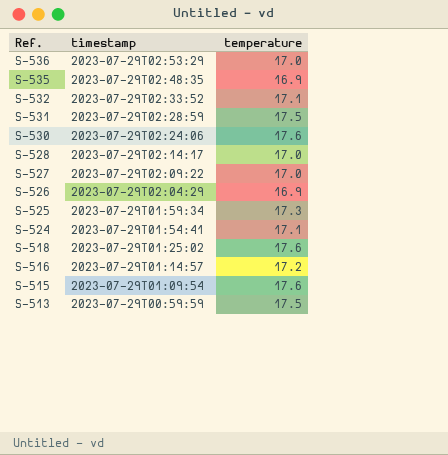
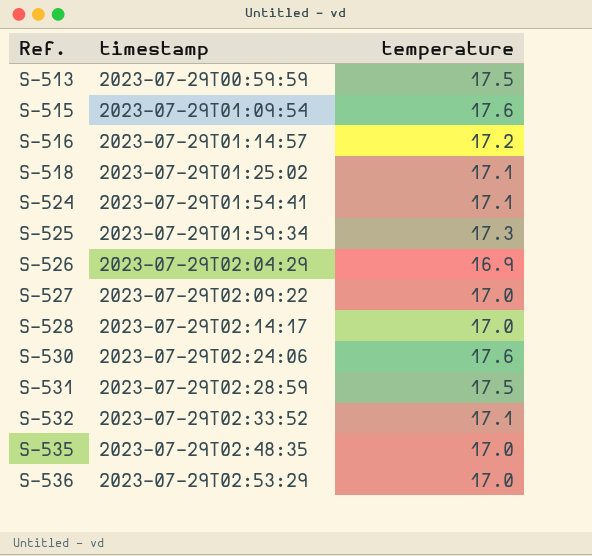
row order: Ref. descending -> Ref. ascending
S-518 | temperature: 17.6 -> 17.1
S-535 | temperature: 16.9 -> 17.0

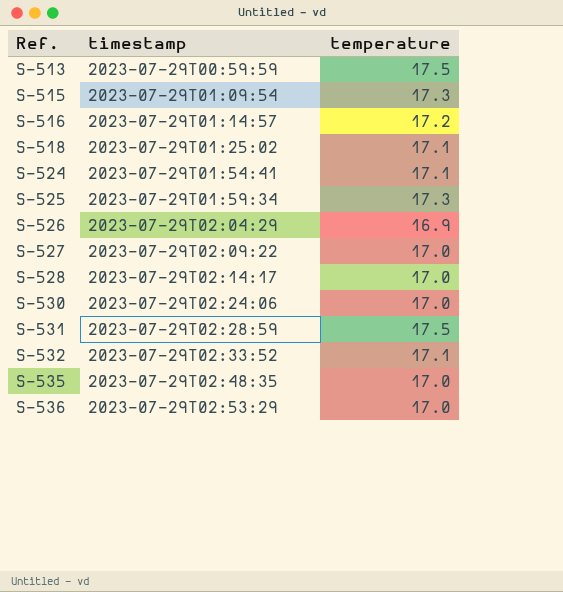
S-515 | temperature: 17.6 -> 17.3
S-530 | temperature: 17.6 -> 17.0

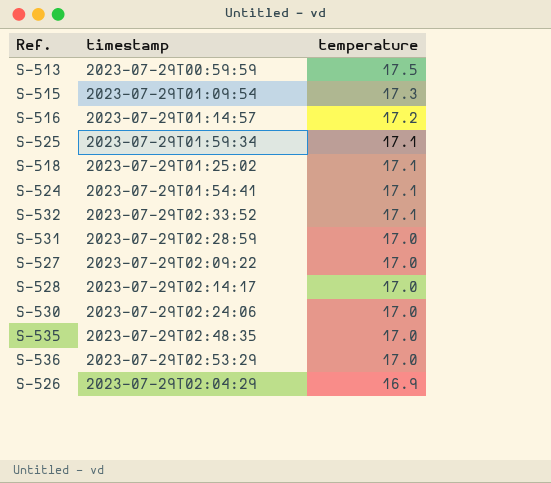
row order: Ref. ascending -> temperature descending
S-525 | temperature: 17.3 -> 17.1
S-531 | temperature: 17.5 -> 17.0

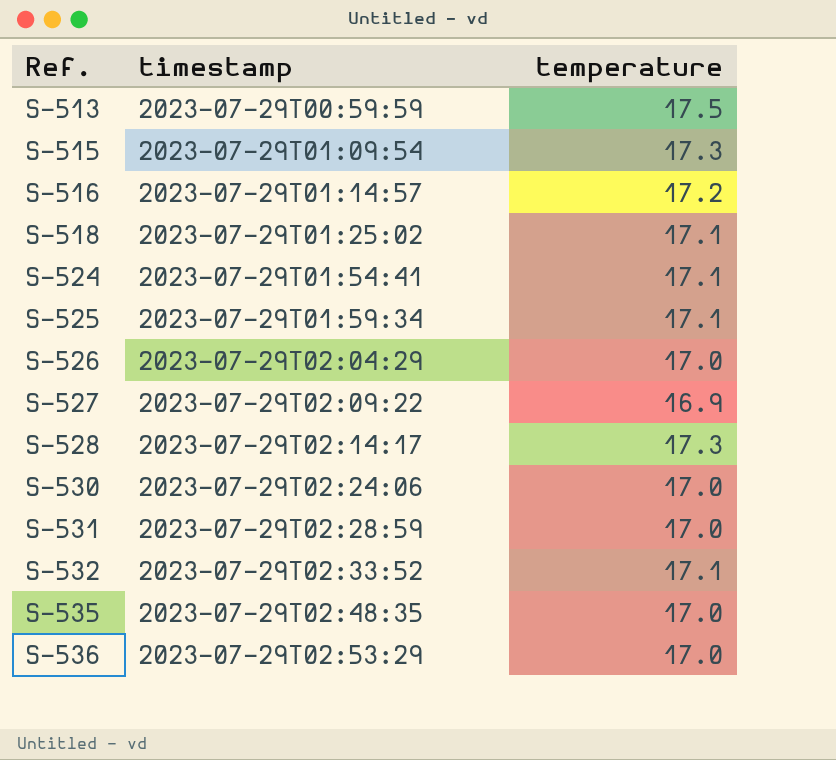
row order: temperature descending -> Ref. ascending
S-526 | temperature: 16.9 -> 17.0
S-527 | temperature: 17.0 -> 16.9
S-528 | temperature: 17.0 -> 17.3

